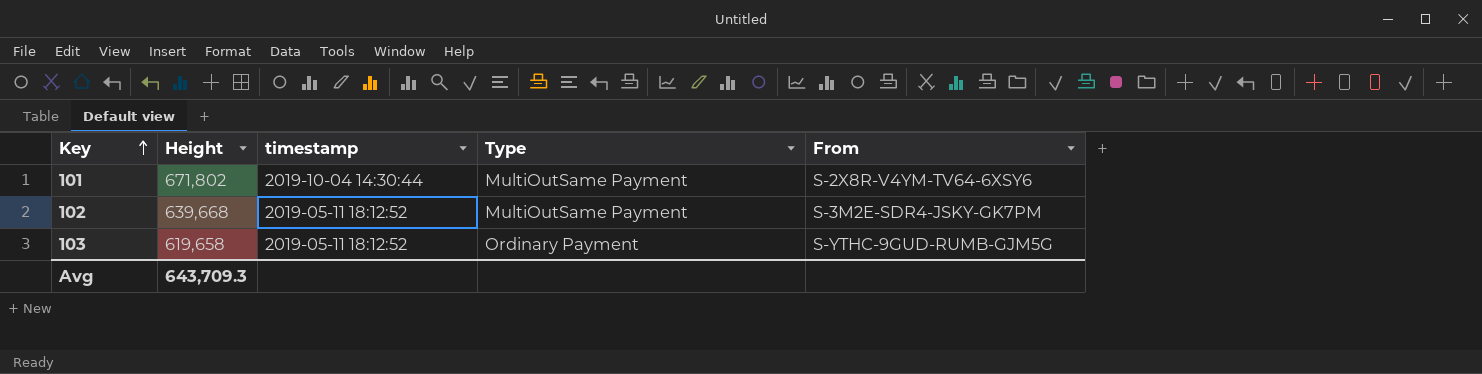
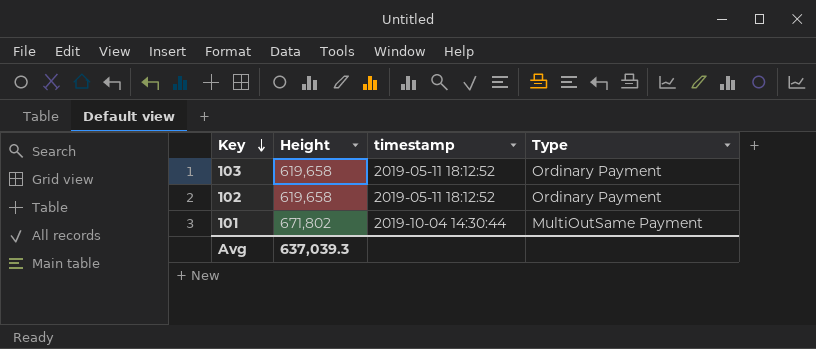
row order: Key ascending -> Key descending
column From | position: 5 -> none
102 | Height: 639,668 -> 619,658
102 | Type: MultiOutSame Payment -> Ordinary Payment
Avg | Height: 643,709.3 -> 637,039.3

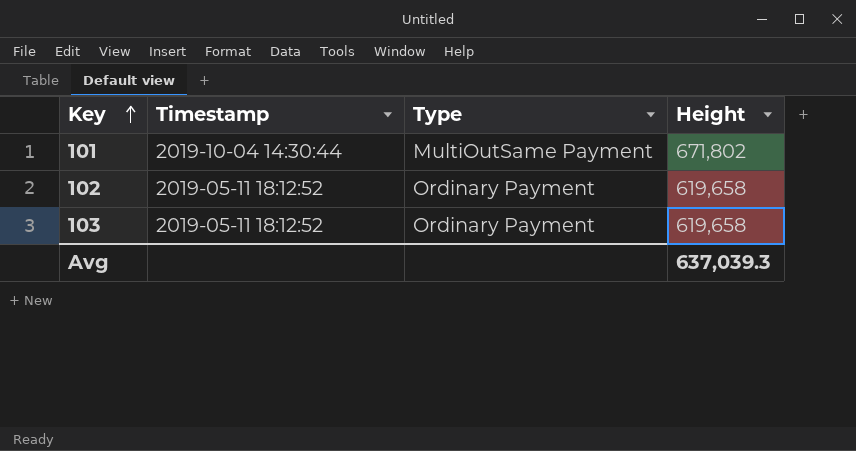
row order: Key descending -> Key ascending
column name: timestamp -> Timestamp
column Height | position: 2 -> 4

